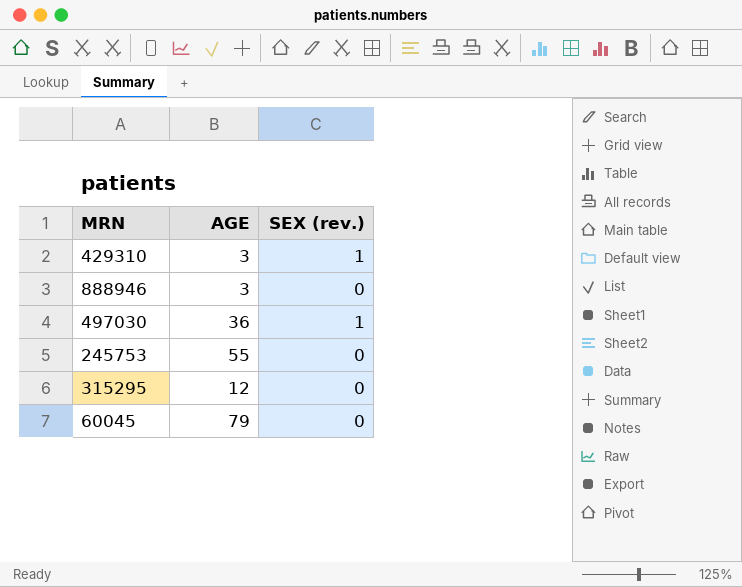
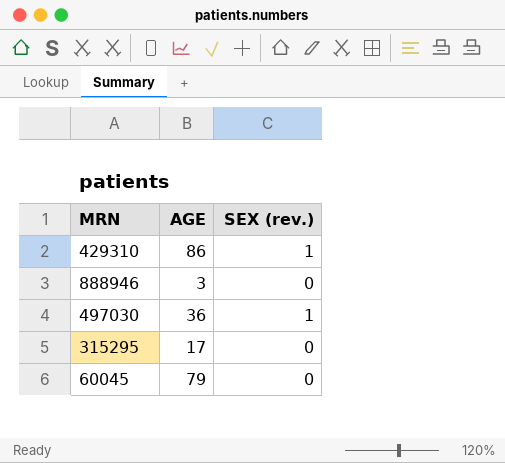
row 245753: 55 | 0 -> none
429310 | AGE: 3 -> 86
315295 | AGE: 12 -> 17

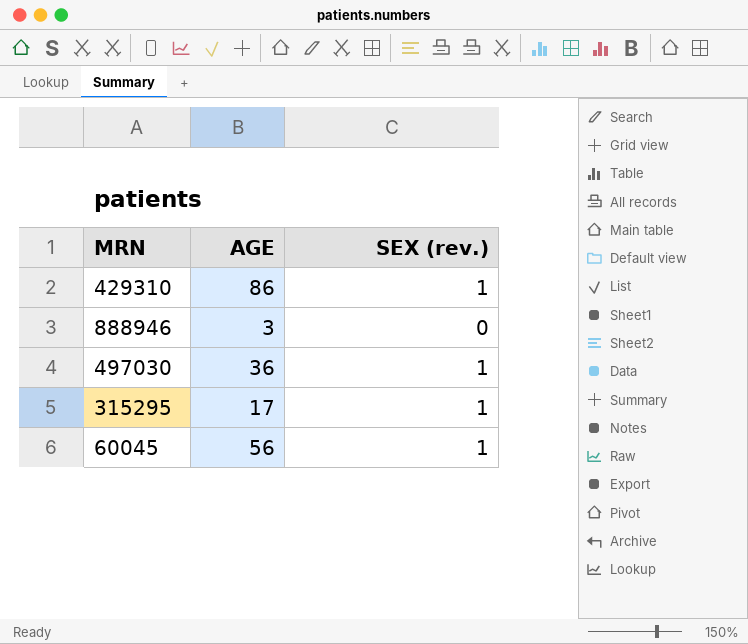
315295 | SEX (rev.): 0 -> 1
60045 | AGE: 79 -> 56
60045 | SEX (rev.): 0 -> 1

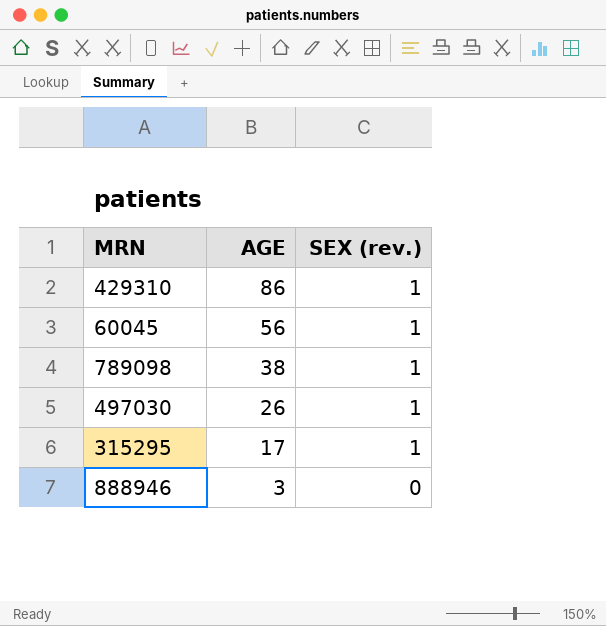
row order: none -> AGE descending
row 789098: none -> 38 | 1
497030 | AGE: 36 -> 26

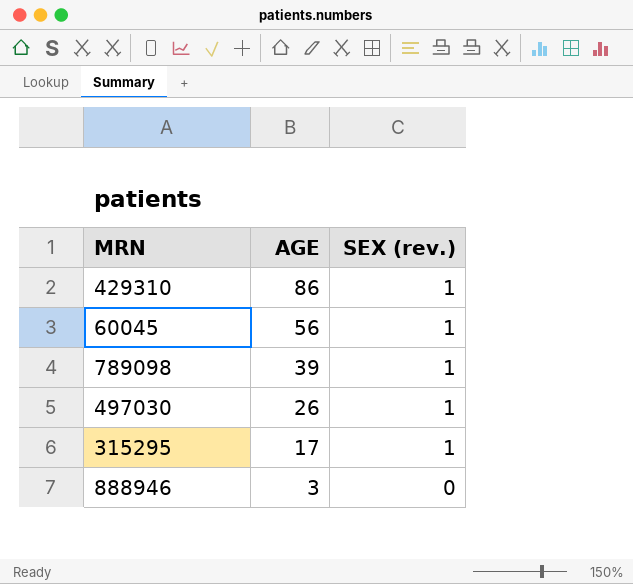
789098 | AGE: 38 -> 39

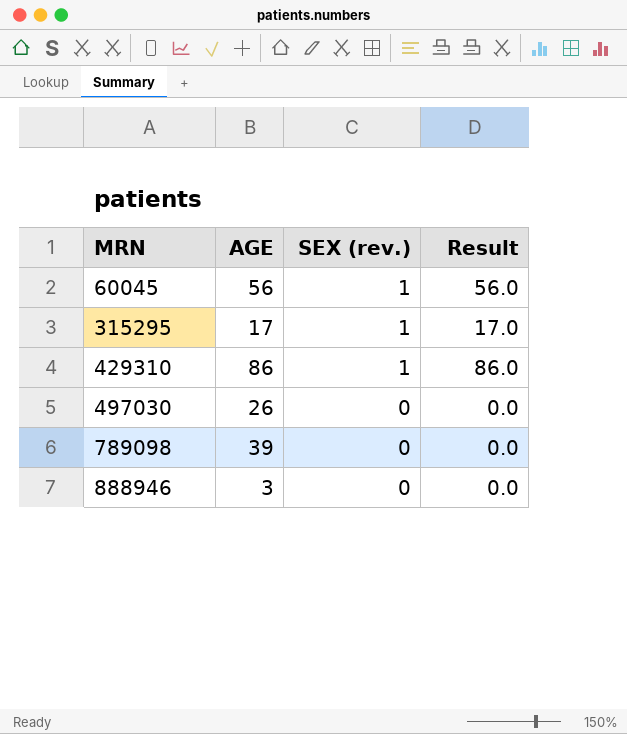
row order: AGE descending -> MRN ascending
column Result | formula: none -> [AGE] * [SEX (rev.)]
497030 | SEX (rev.): 1 -> 0
789098 | SEX (rev.): 1 -> 0

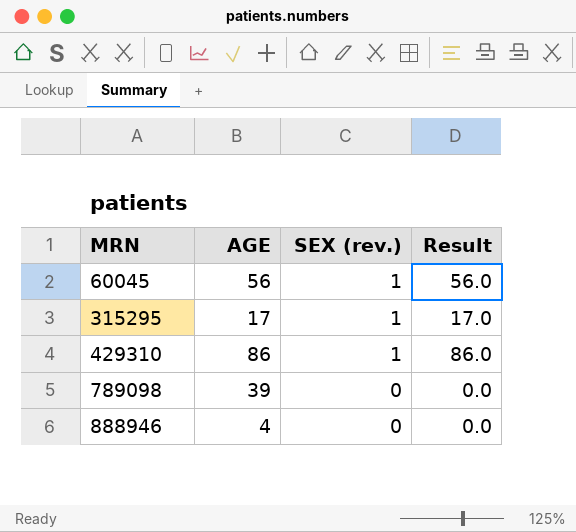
row 497030: 26 | 0 | 0.0 -> none
888946 | AGE: 3 -> 4

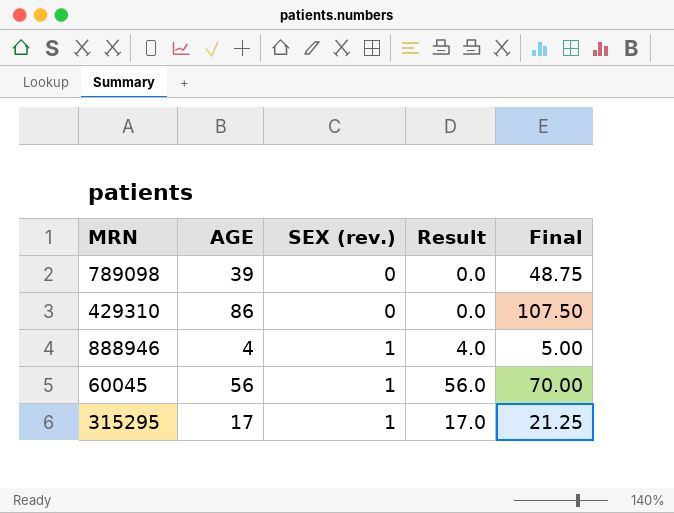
row order: MRN ascending -> SEX (rev.) ascending
column Final | formula: none -> [AGE] * 1.25
429310 | SEX (rev.): 1 -> 0
429310 | Result: 86.0 -> 0.0
888946 | SEX (rev.): 0 -> 1
888946 | Result: 0.0 -> 4.0

